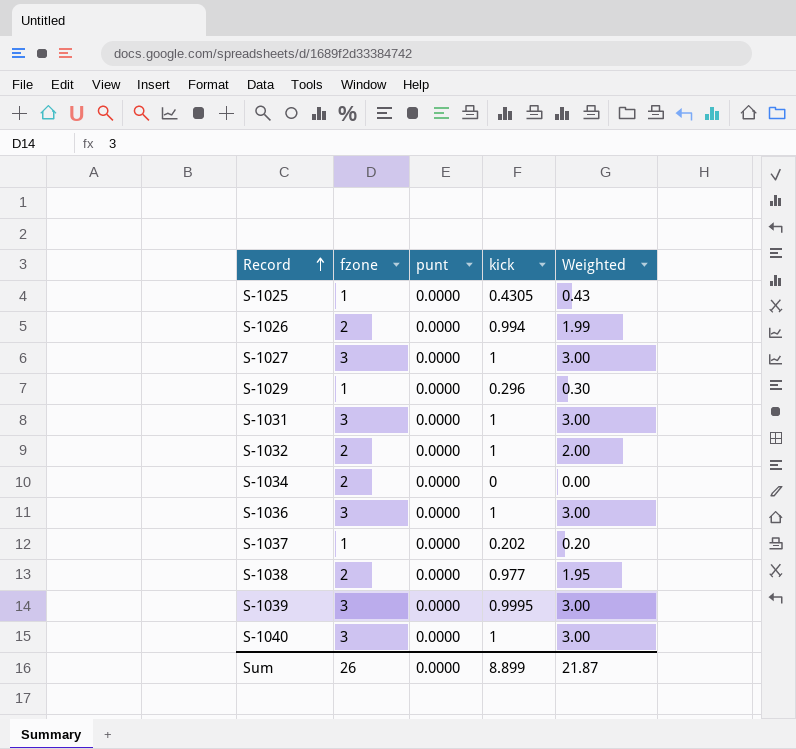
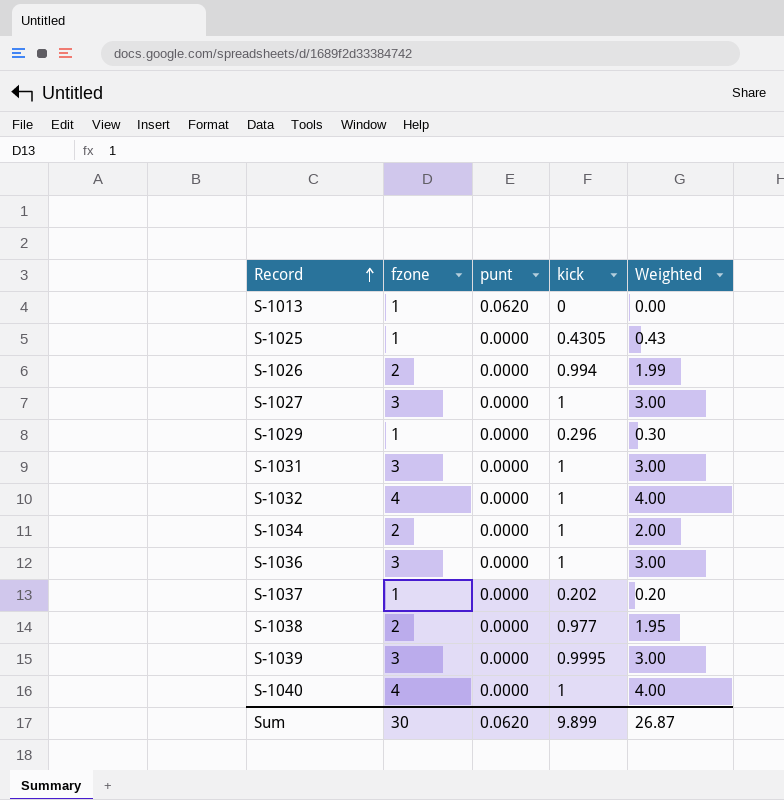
row S-1013: none -> 1 | 0.0620 | 0 | 0.00
S-1032 | fzone: 2 -> 4
S-1032 | Weighted: 2.00 -> 4.00
S-1034 | kick: 0 -> 1
S-1034 | Weighted: 0.00 -> 2.00
S-1040 | fzone: 3 -> 4
S-1040 | Weighted: 3.00 -> 4.00
Sum | fzone: 26 -> 30
Sum | punt: 0.0000 -> 0.0620
Sum | kick: 8.899 -> 9.899
Sum | Weighted: 21.87 -> 26.87

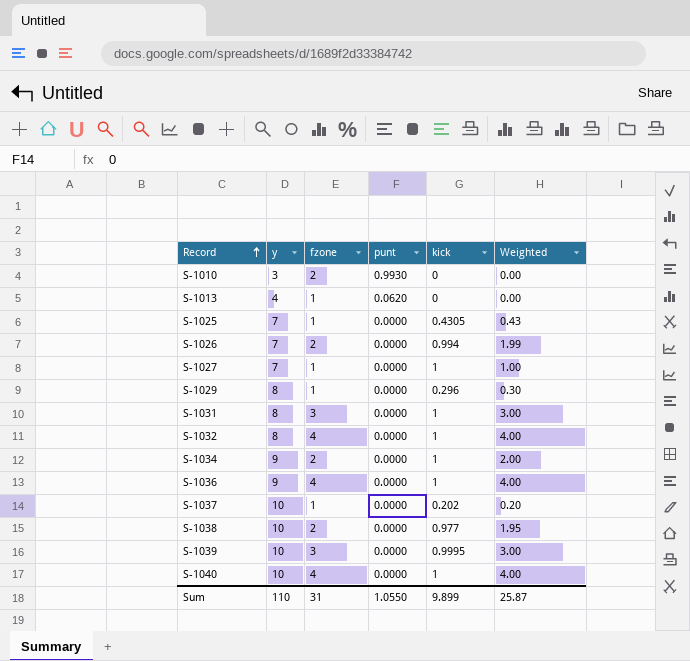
column y | position: none -> 2
row S-1010: none -> 3 | 2 | 0.9930 | 0 | 0.00
S-1027 | fzone: 3 -> 1
S-1027 | Weighted: 3.00 -> 1.00
S-1036 | fzone: 3 -> 4
S-1036 | Weighted: 3.00 -> 4.00
Sum | fzone: 30 -> 31
Sum | punt: 0.0620 -> 1.0550
Sum | Weighted: 26.87 -> 25.87

